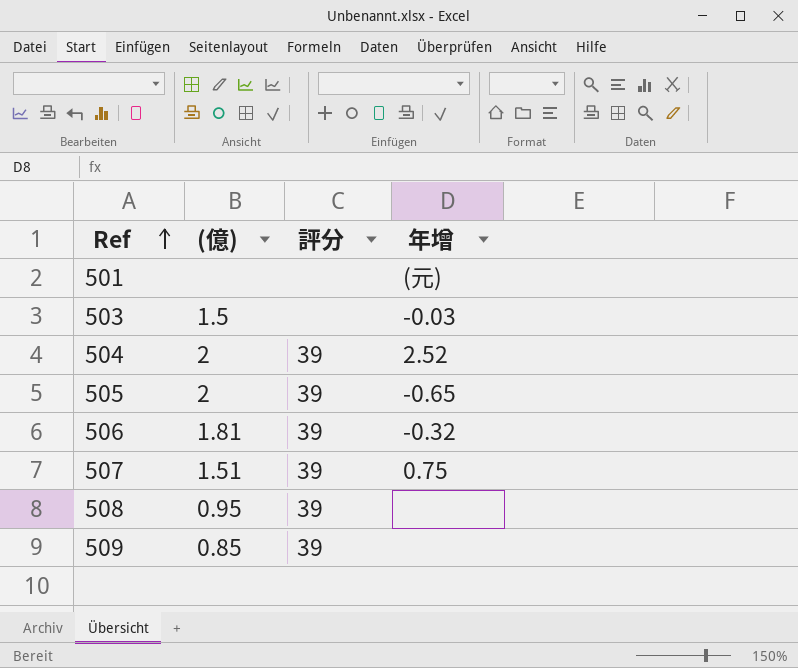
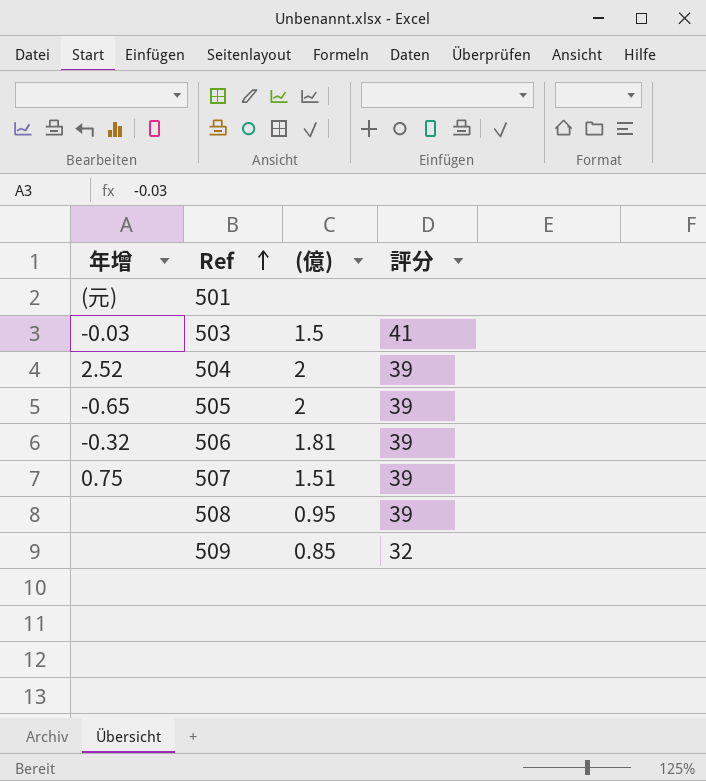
column 年增 | position: 4 -> 1
503 | 評分: none -> 41
509 | 評分: 39 -> 32

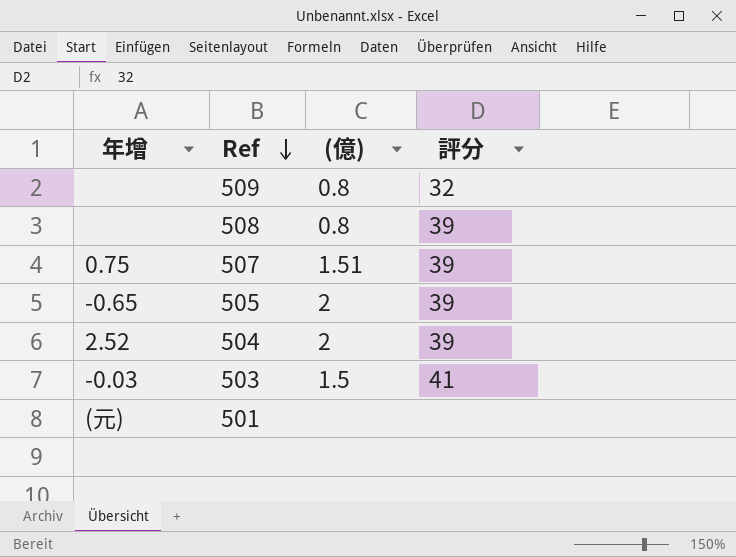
row order: Ref ascending -> Ref descending
row 506: -0.32 | 1.81 | 39 -> none
509 | (億): 0.85 -> 0.8
508 | (億): 0.95 -> 0.8

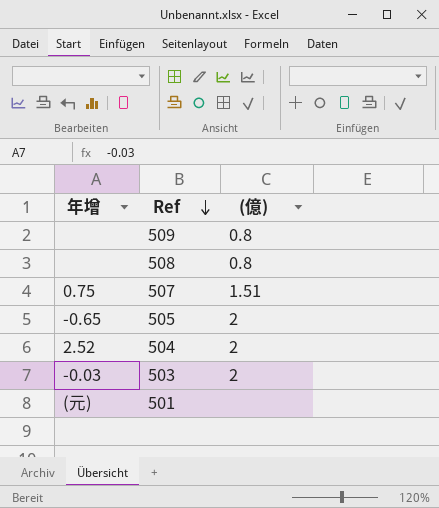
column 評分 | position: 4 -> none
503 | (億): 1.5 -> 2

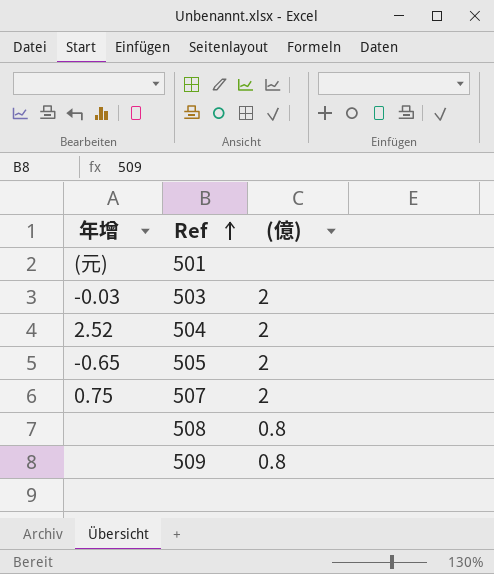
row order: Ref descending -> Ref ascending
507 | (億): 1.51 -> 2

